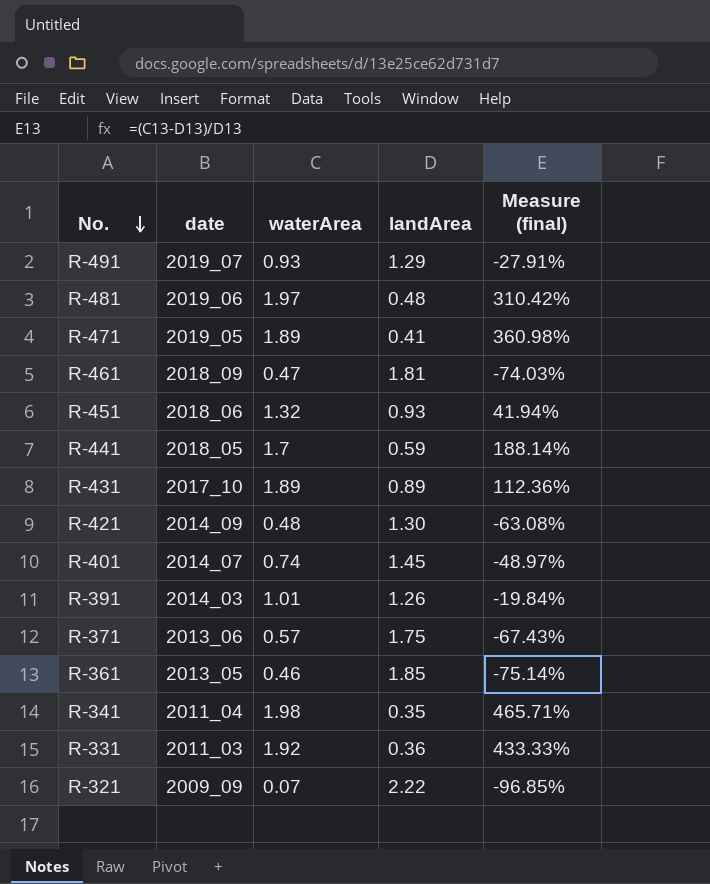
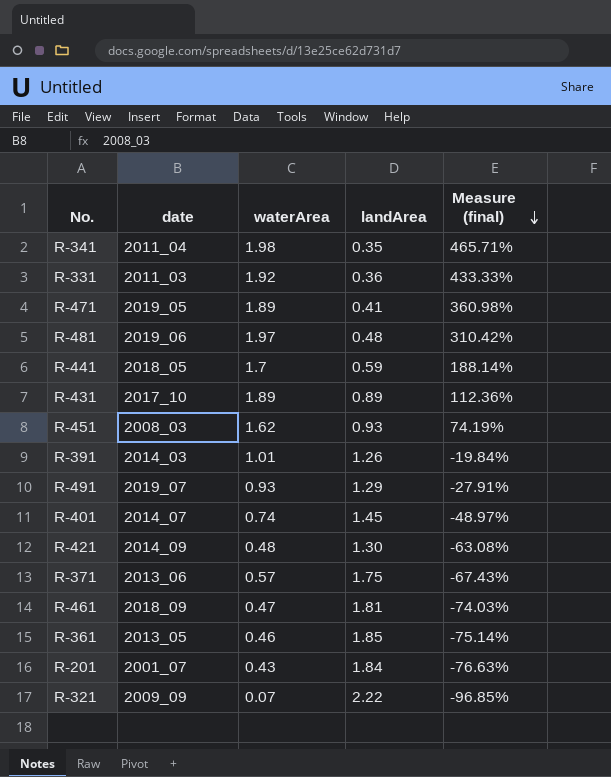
row order: No. descending -> Measure (final) descending
R-451 | date: 2018_06 -> 2008_03
R-451 | waterArea: 1.32 -> 1.62
R-451 | Measure (final): 41.94% -> 74.19%
row R-201: none -> 2001_07 | 0.43 | 1.84 | -76.63%

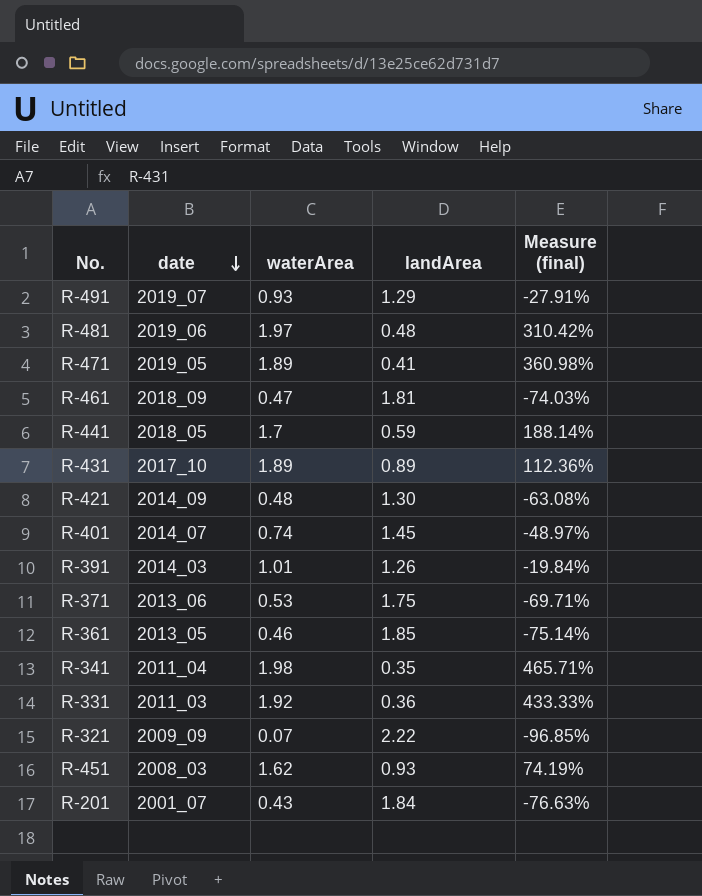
row order: Measure (final) descending -> date descending
R-371 | waterArea: 0.57 -> 0.53
R-371 | Measure (final): -67.43% -> -69.71%

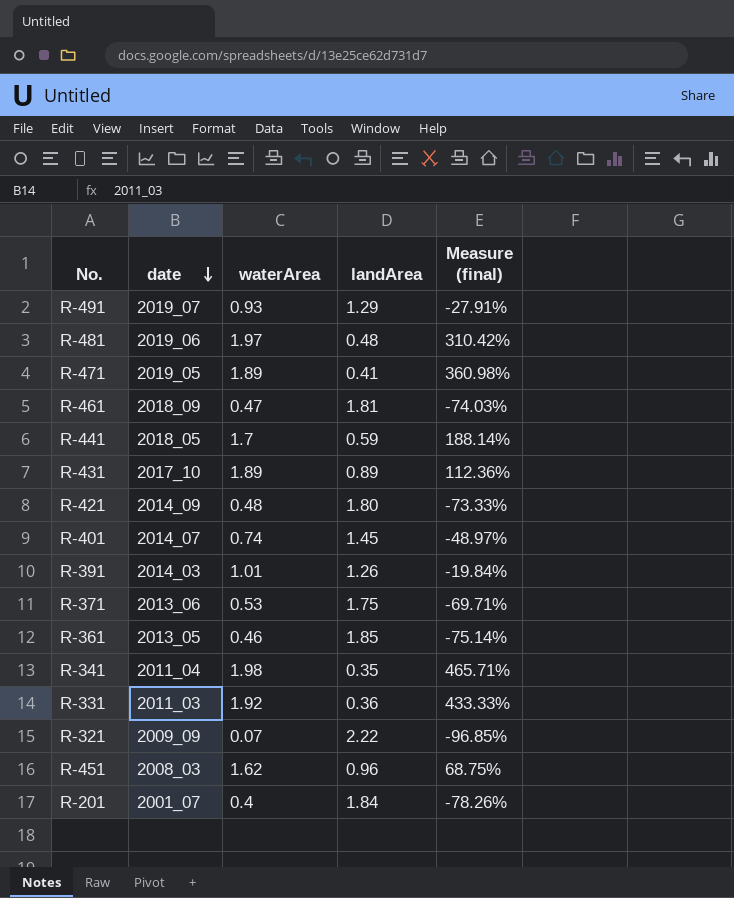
R-421 | landArea: 1.30 -> 1.80
R-421 | Measure (final): -63.08% -> -73.33%
R-451 | landArea: 0.93 -> 0.96
R-451 | Measure (final): 74.19% -> 68.75%
R-201 | waterArea: 0.43 -> 0.4
R-201 | Measure (final): -76.63% -> -78.26%

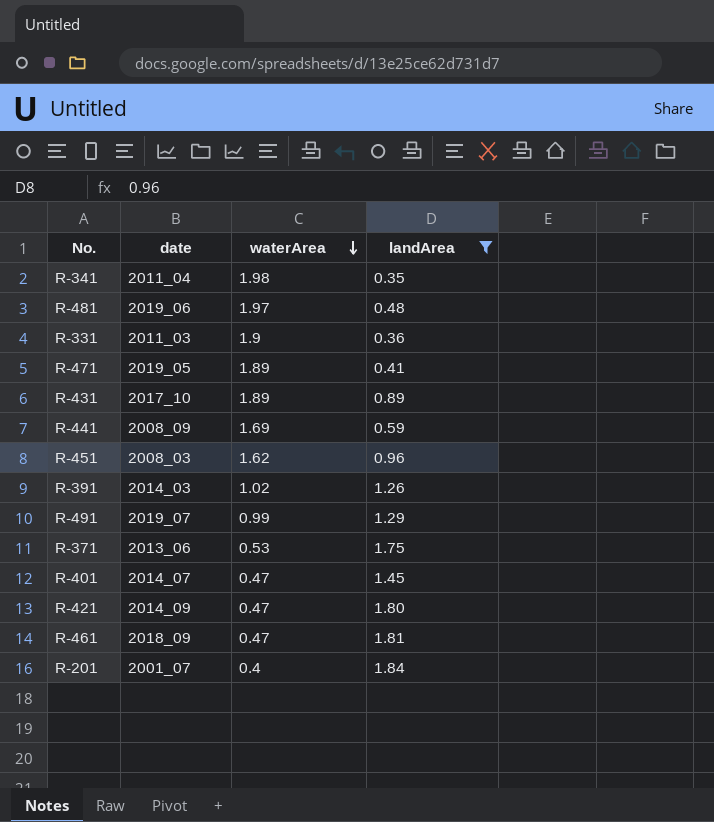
filter: none -> landArea <= 1.84
row order: date descending -> waterArea descending
column Measure (final) | formula: ([waterArea] - [landArea]) / [landArea] -> none
R-331 | waterArea: 1.92 -> 1.9
R-441 | date: 2018_05 -> 2008_09
R-441 | waterArea: 1.7 -> 1.69
R-391 | waterArea: 1.01 -> 1.02
R-491 | waterArea: 0.93 -> 0.99
R-401 | waterArea: 0.74 -> 0.47
R-421 | waterArea: 0.48 -> 0.47

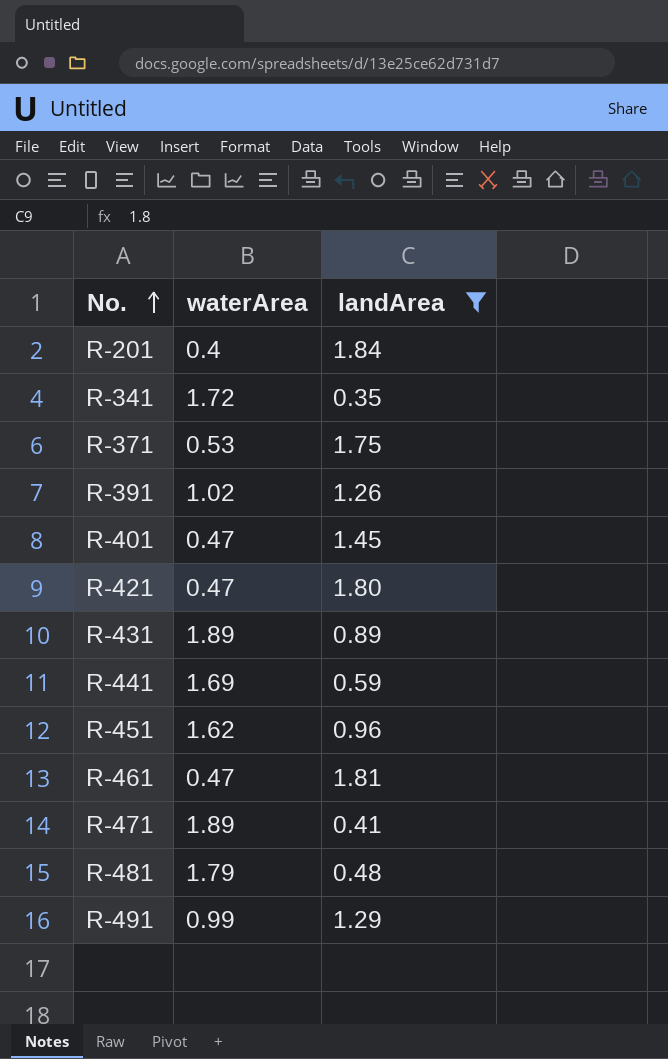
row order: waterArea descending -> No. ascending
column date | position: 2 -> none
row R-331: 2011_03 | 1.9 | 0.36 -> none
R-341 | waterArea: 1.98 -> 1.72
R-481 | waterArea: 1.97 -> 1.79

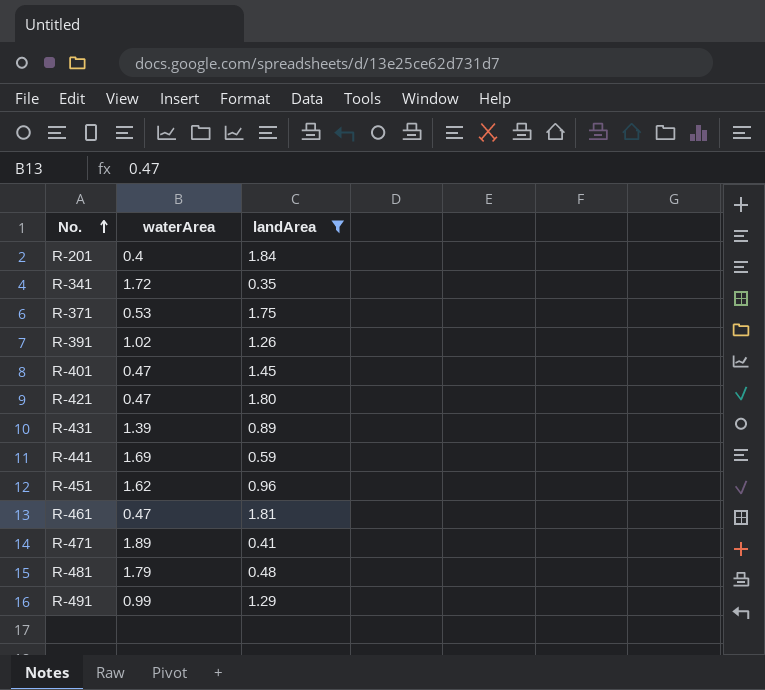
R-431 | waterArea: 1.89 -> 1.39

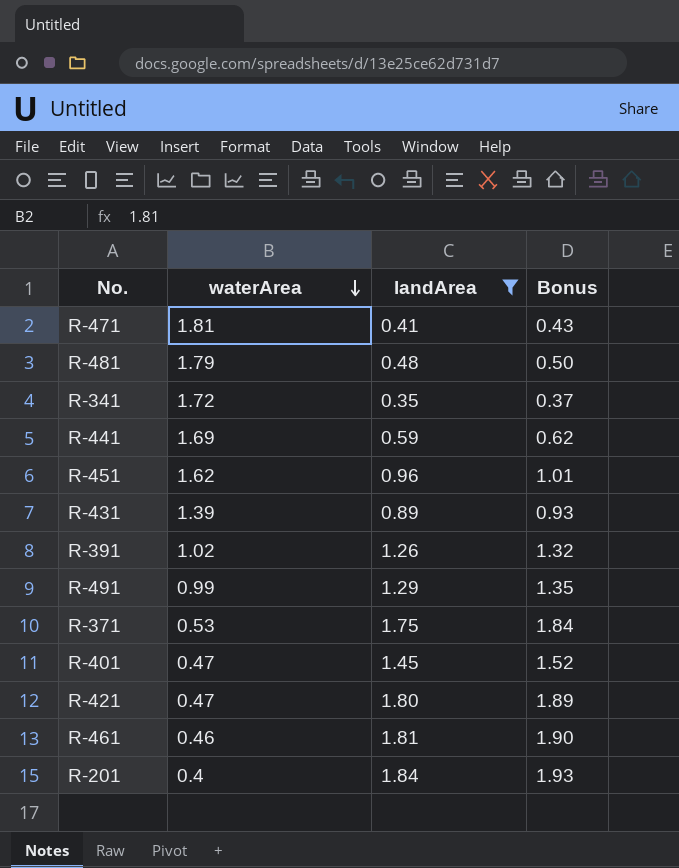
row order: No. ascending -> waterArea descending
column Bonus | formula: none -> [landArea] * 1.05
R-471 | waterArea: 1.89 -> 1.81
R-461 | waterArea: 0.47 -> 0.46

